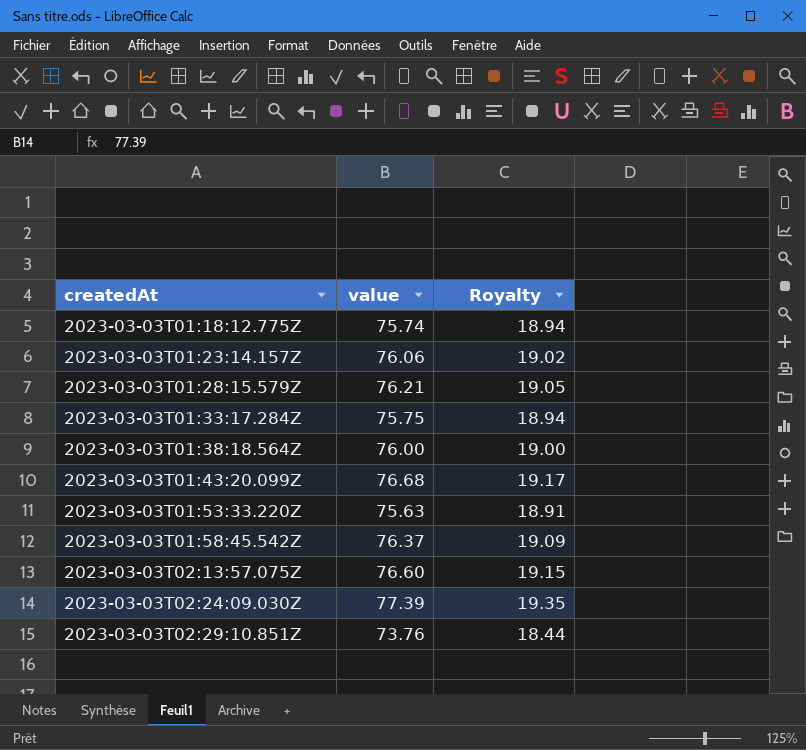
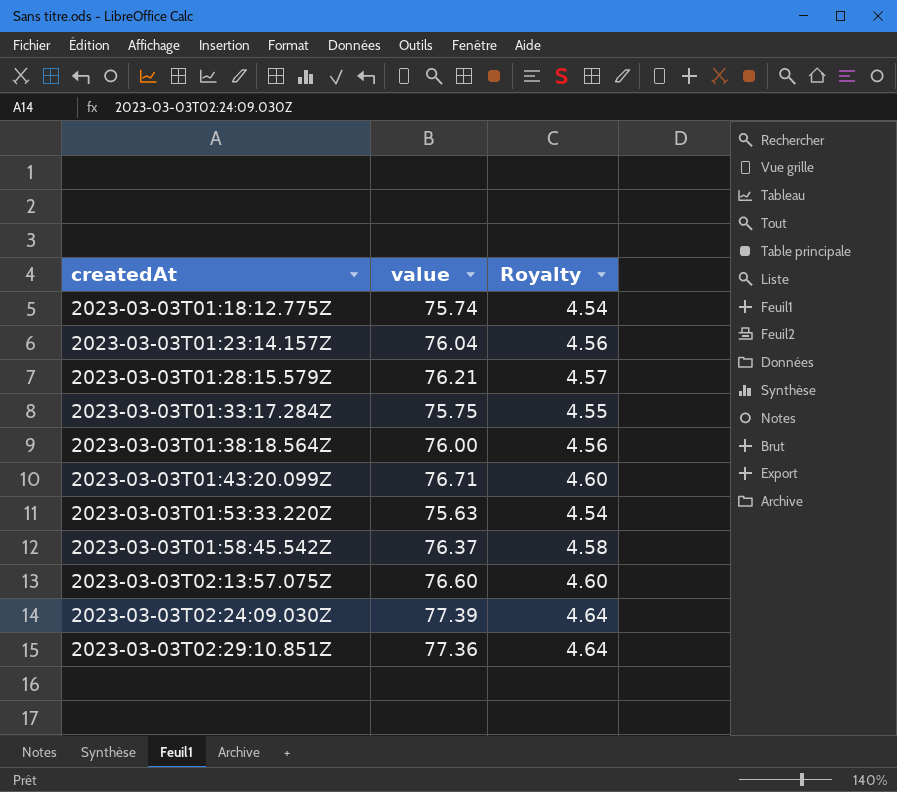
column Royalty | formula: [value] * 0.25 -> [value] * 0.06
2023-03-03T01:23:14.157Z | value: 76.06 -> 76.04
2023-03-03T01:43:20.099Z | value: 76.68 -> 76.71
2023-03-03T02:29:10.851Z | value: 73.76 -> 77.36

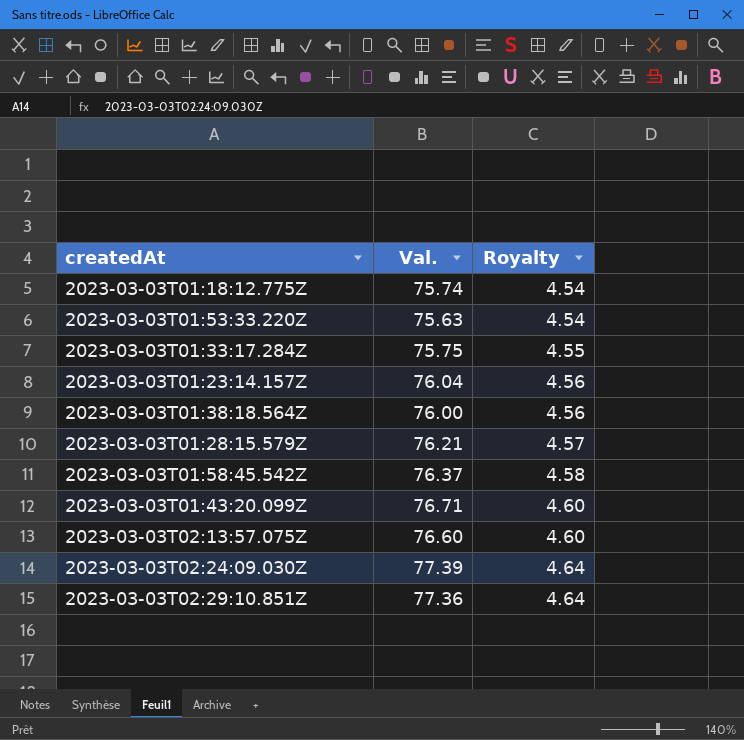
row order: createdAt ascending -> Royalty ascending
column name: value -> Val.

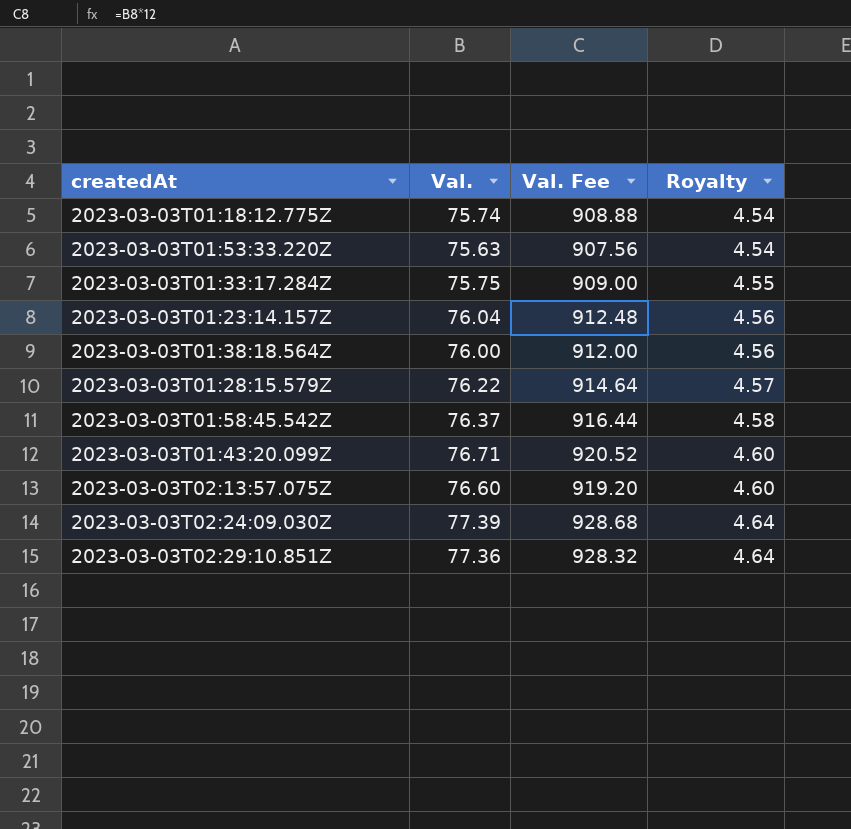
column Val. Fee | formula: none -> [Val.] * 12
2023-03-03T01:28:15.579Z | Val.: 76.21 -> 76.22

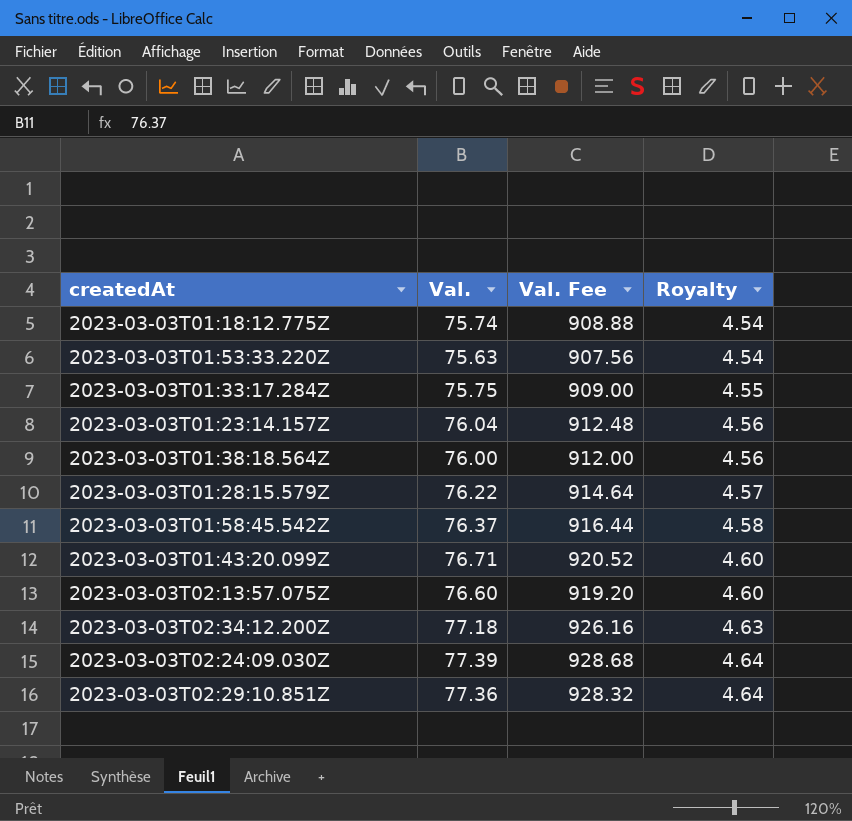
row 2023-03-03T02:34:12.200Z: none -> 77.18 | 926.16 | 4.63

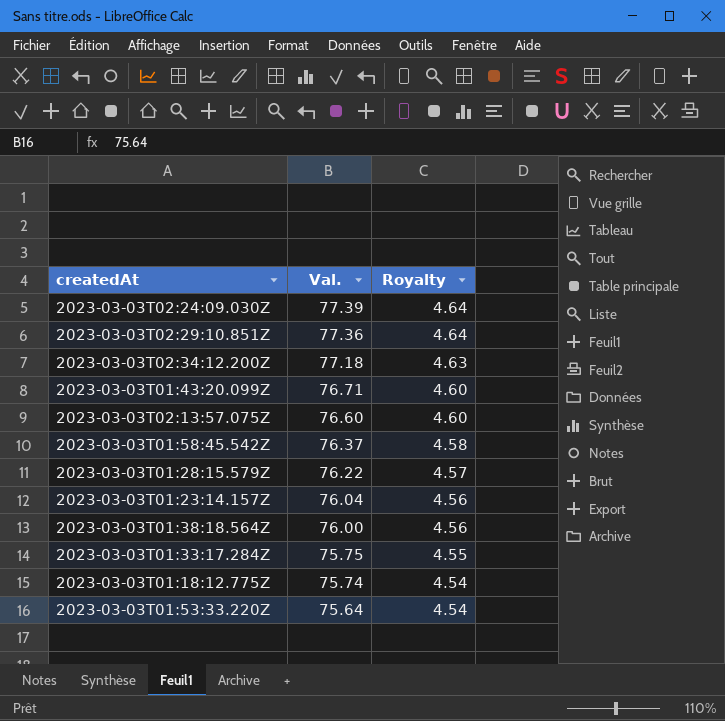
row order: Royalty ascending -> Val. descending
column Val. Fee | formula: [Val.] * 12 -> none
2023-03-03T01:53:33.220Z | Val.: 75.63 -> 75.64

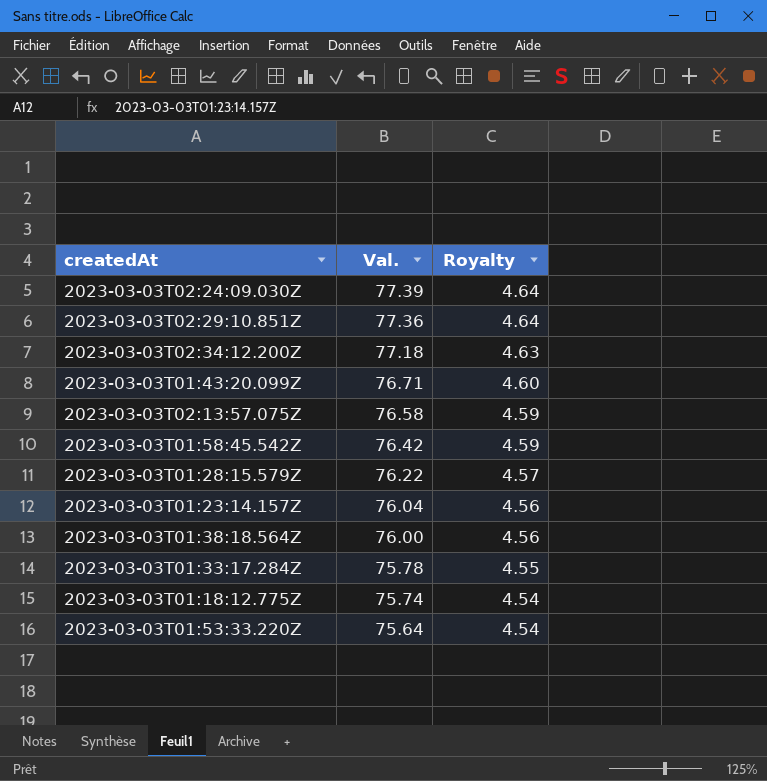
2023-03-03T02:13:57.075Z | Val.: 76.60 -> 76.58
2023-03-03T02:13:57.075Z | Royalty: 4.60 -> 4.59
2023-03-03T01:58:45.542Z | Val.: 76.37 -> 76.42
2023-03-03T01:58:45.542Z | Royalty: 4.58 -> 4.59
2023-03-03T01:33:17.284Z | Val.: 75.75 -> 75.78

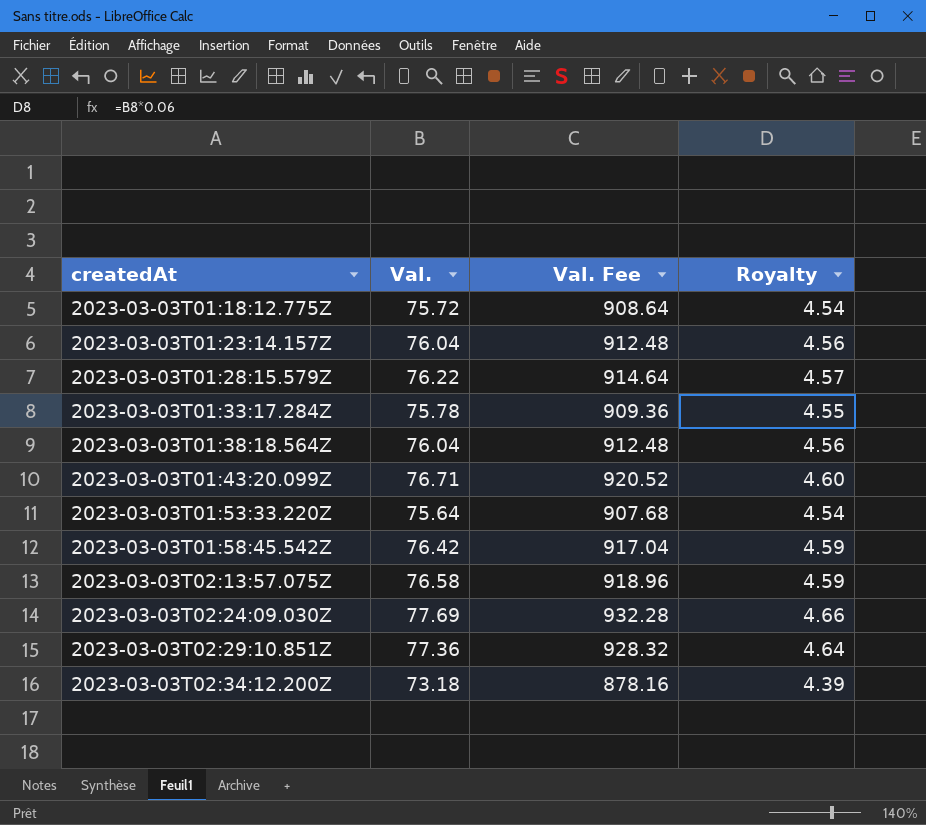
row order: Val. descending -> createdAt ascending
column Val. Fee | formula: none -> [Val.] * 12
2023-03-03T01:18:12.775Z | Val.: 75.74 -> 75.72
2023-03-03T01:38:18.564Z | Val.: 76.00 -> 76.04
2023-03-03T02:24:09.030Z | Val.: 77.39 -> 77.69
2023-03-03T02:24:09.030Z | Royalty: 4.64 -> 4.66
2023-03-03T02:34:12.200Z | Val.: 77.18 -> 73.18
2023-03-03T02:34:12.200Z | Royalty: 4.63 -> 4.39

